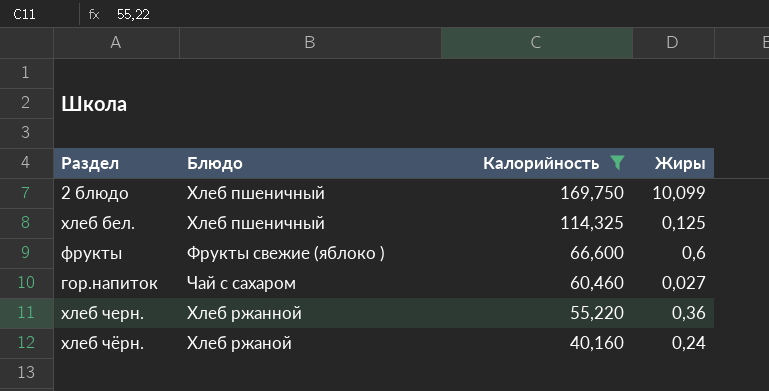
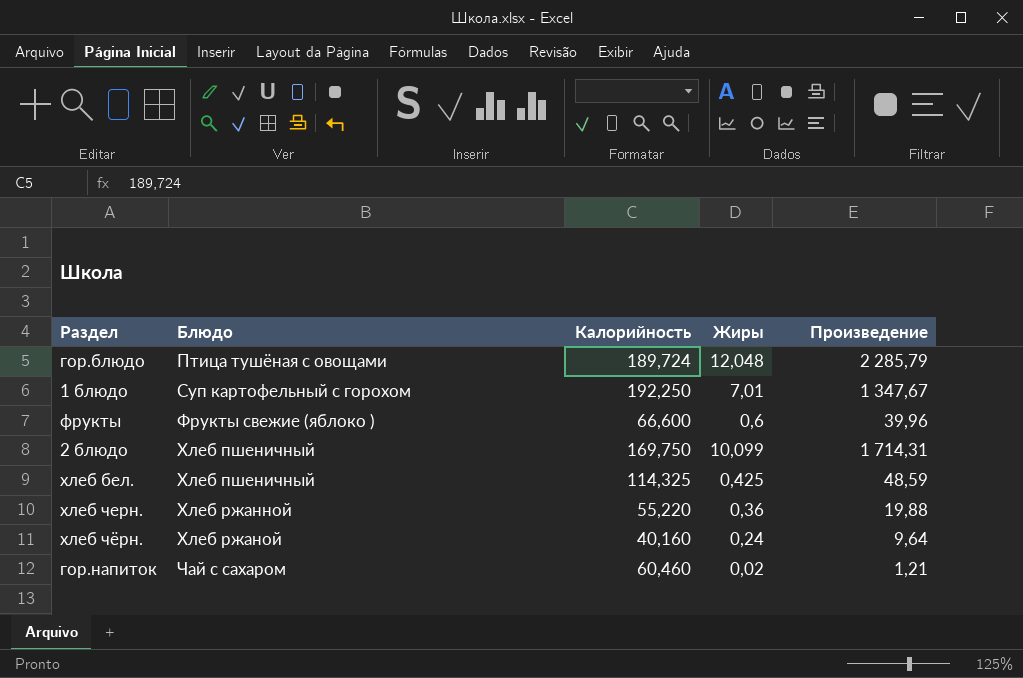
filter: Калорийность <= 169,750 -> none
row order: Калорийность descending -> Блюдо ascending
column Произведение | formula: none -> [Калорийность] * [Жиры]
хлеб бел. | Жиры: 0,125 -> 0,425
гор.напиток | Жиры: 0,027 -> 0,02

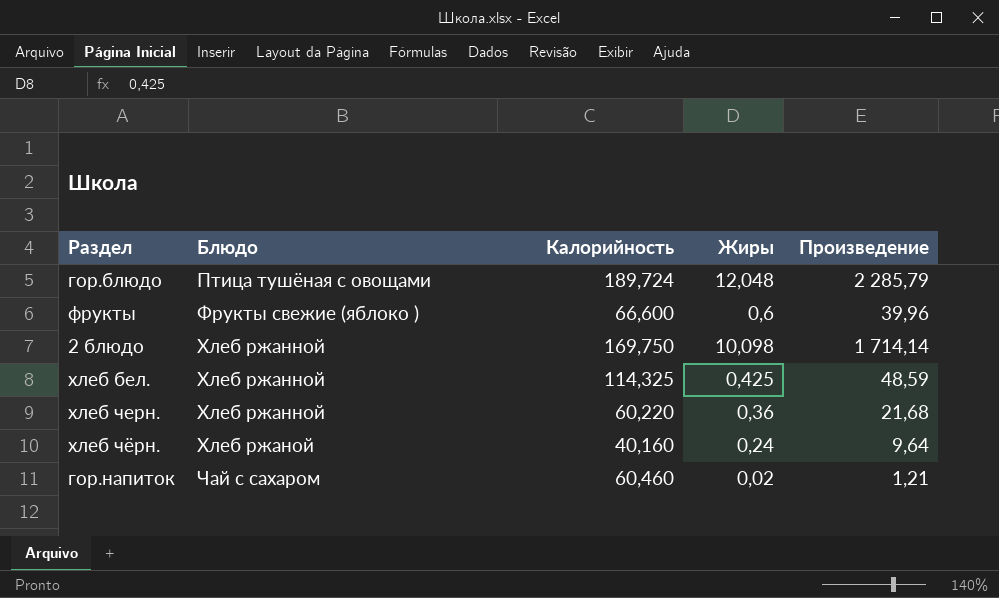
row 1 блюдо: Суп картофельный с горохом | 192,250 | 7,01 | 1 347,67 -> none
2 блюдо | Блюдо: Хлеб пшеничный -> Хлеб ржанной
2 блюдо | Жиры: 10,099 -> 10,098
2 блюдо | Произведение: 1 714,31 -> 1 714,14
хлеб бел. | Блюдо: Хлеб пшеничный -> Хлеб ржанной
хлеб черн. | Калорийность: 55,220 -> 60,220
хлеб черн. | Произведение: 19,88 -> 21,68

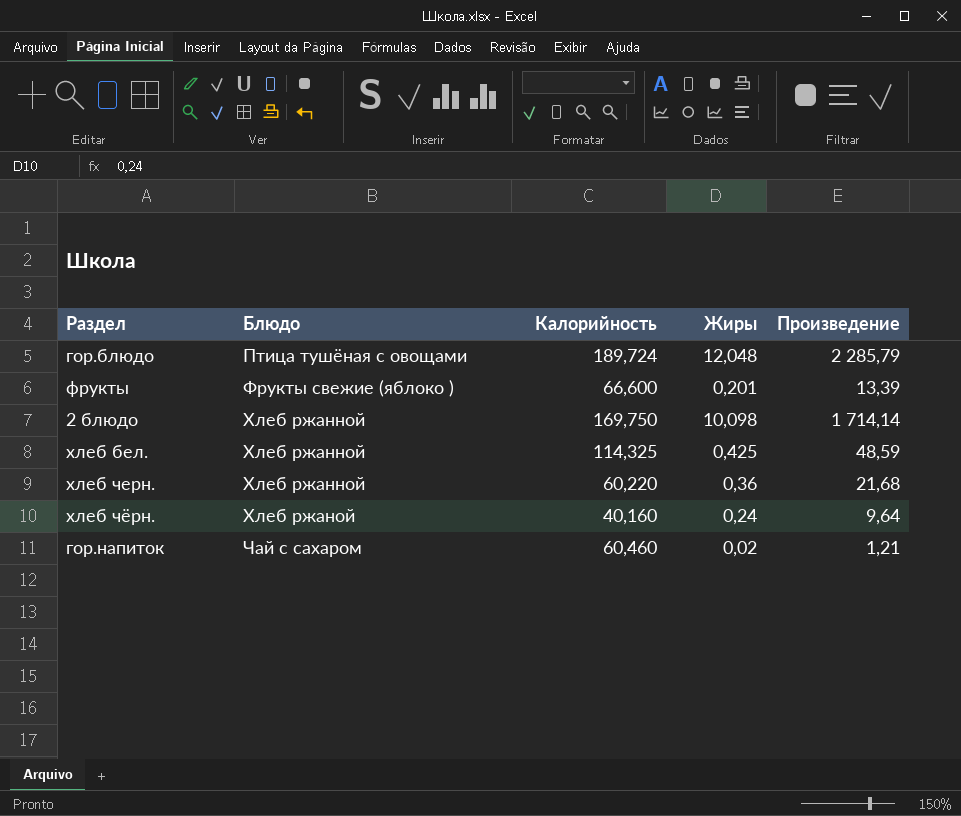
фрукты | Жиры: 0,6 -> 0,201
фрукты | Произведение: 39,96 -> 13,39

